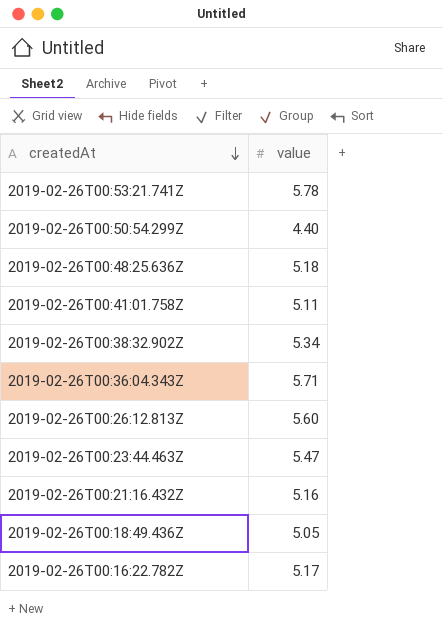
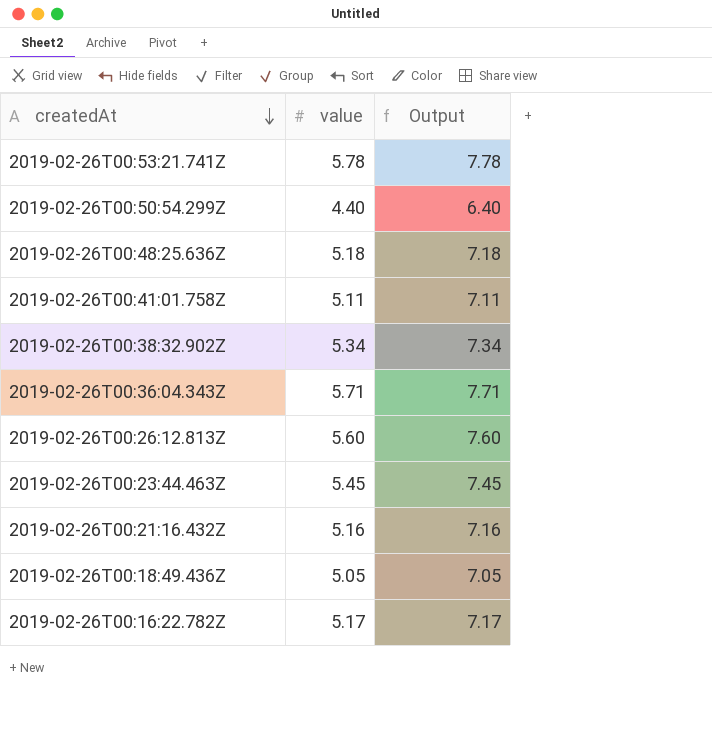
column Output | formula: none -> [value] + 2
2019-02-26T00:23:44.463Z | value: 5.47 -> 5.45

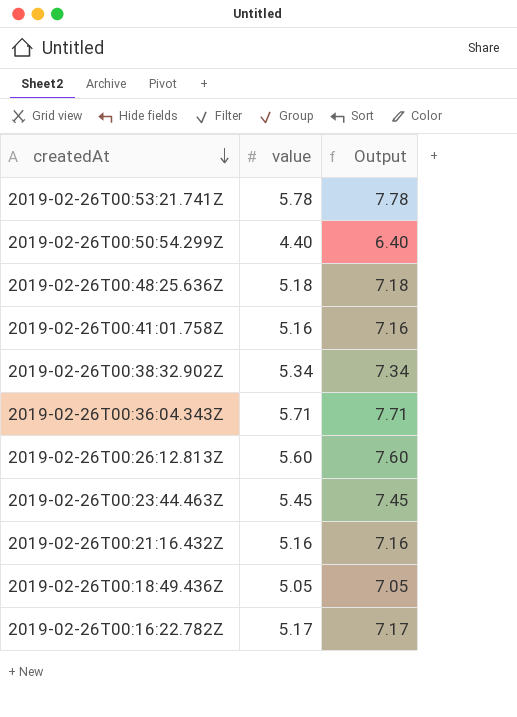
2019-02-26T00:41:01.758Z | value: 5.11 -> 5.16
2019-02-26T00:41:01.758Z | Output: 7.11 -> 7.16

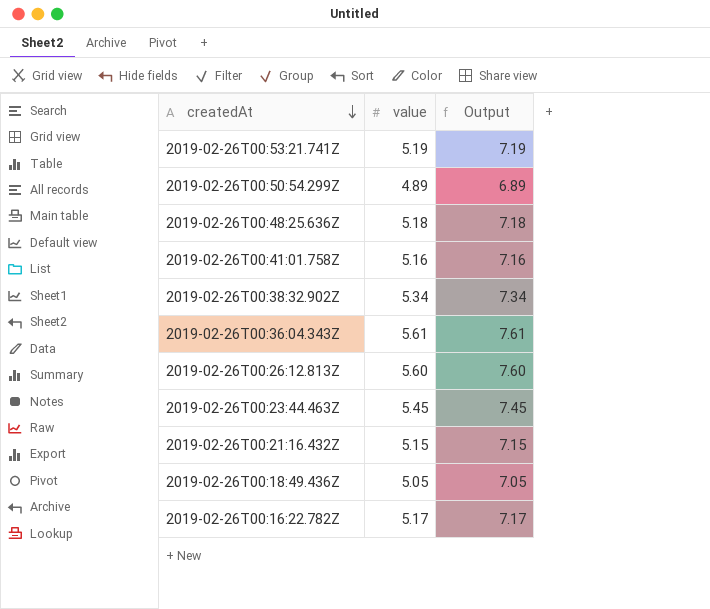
2019-02-26T00:53:21.741Z | value: 5.78 -> 5.19
2019-02-26T00:53:21.741Z | Output: 7.78 -> 7.19
2019-02-26T00:50:54.299Z | value: 4.40 -> 4.89
2019-02-26T00:50:54.299Z | Output: 6.40 -> 6.89
2019-02-26T00:36:04.343Z | value: 5.71 -> 5.61
2019-02-26T00:36:04.343Z | Output: 7.71 -> 7.61
2019-02-26T00:21:16.432Z | value: 5.16 -> 5.15
2019-02-26T00:21:16.432Z | Output: 7.16 -> 7.15

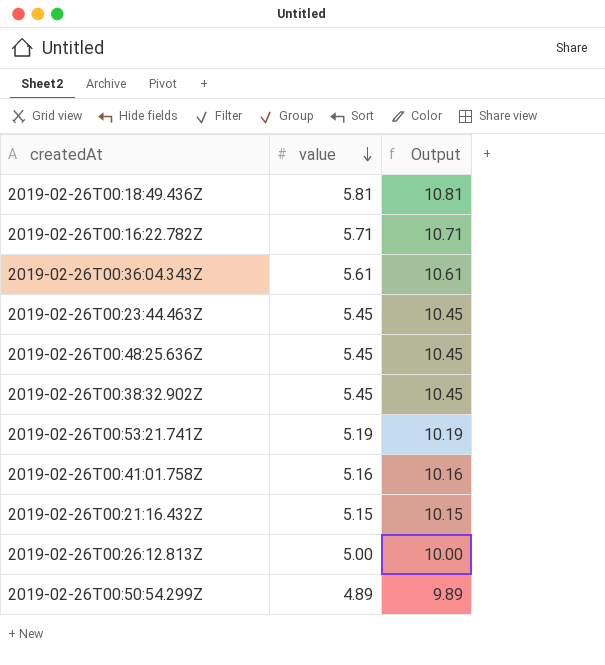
row order: createdAt descending -> value descending
column Output | formula: [value] + 2 -> [value] + 5
2019-02-26T00:18:49.436Z | value: 5.05 -> 5.81
2019-02-26T00:16:22.782Z | value: 5.17 -> 5.71
2019-02-26T00:48:25.636Z | value: 5.18 -> 5.45
2019-02-26T00:38:32.902Z | value: 5.34 -> 5.45
2019-02-26T00:26:12.813Z | value: 5.60 -> 5.00

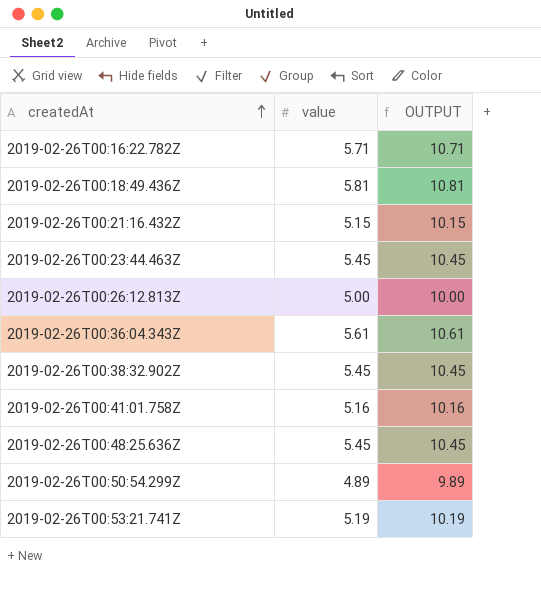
row order: value descending -> createdAt ascending
column name: Output -> OUTPUT

